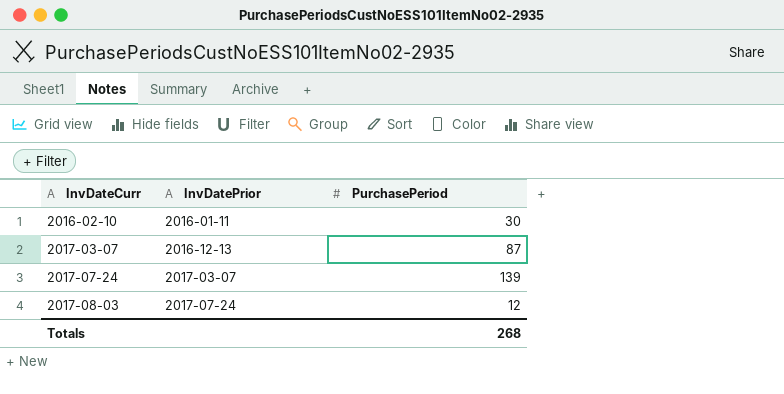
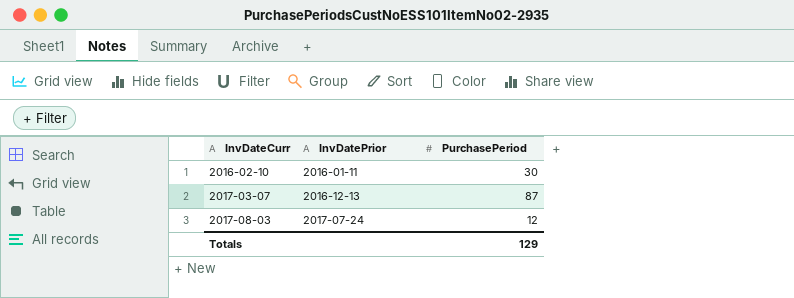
row 2017-07-24: 2017-03-07 | 139 -> none
Totals | PurchasePeriod: 268 -> 129

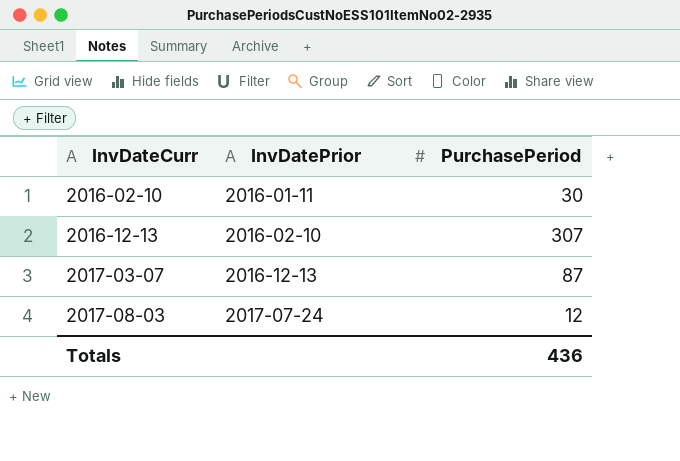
row 2016-12-13: none -> 2016-02-10 | 307
Totals | PurchasePeriod: 129 -> 436

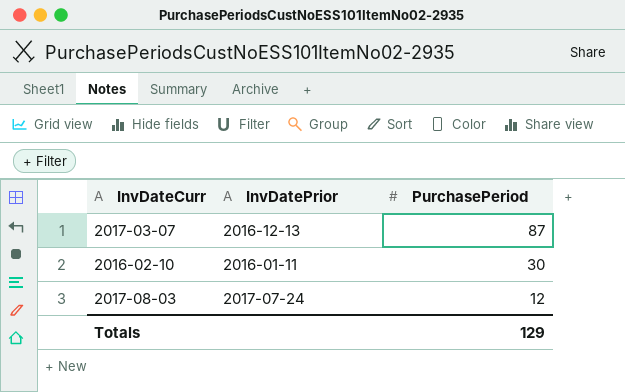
row order: InvDateCurr ascending -> PurchasePeriod descending
row 2016-12-13: 2016-02-10 | 307 -> none
Totals | PurchasePeriod: 436 -> 129

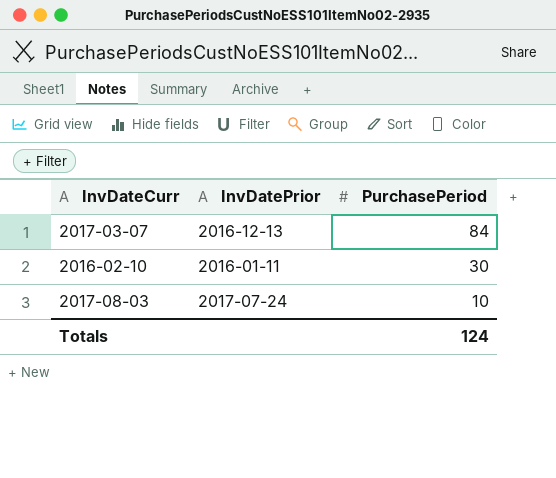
2017-03-07 | PurchasePeriod: 87 -> 84
2017-08-03 | PurchasePeriod: 12 -> 10
Totals | PurchasePeriod: 129 -> 124

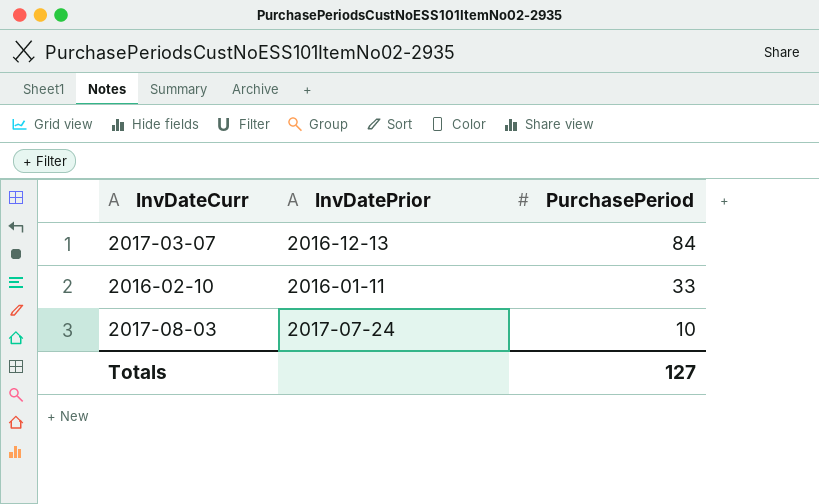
2016-02-10 | PurchasePeriod: 30 -> 33
Totals | PurchasePeriod: 124 -> 127

